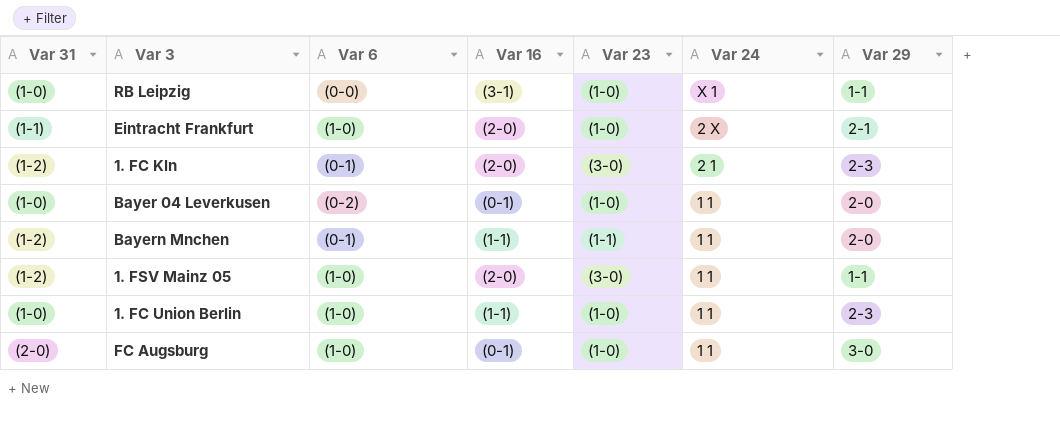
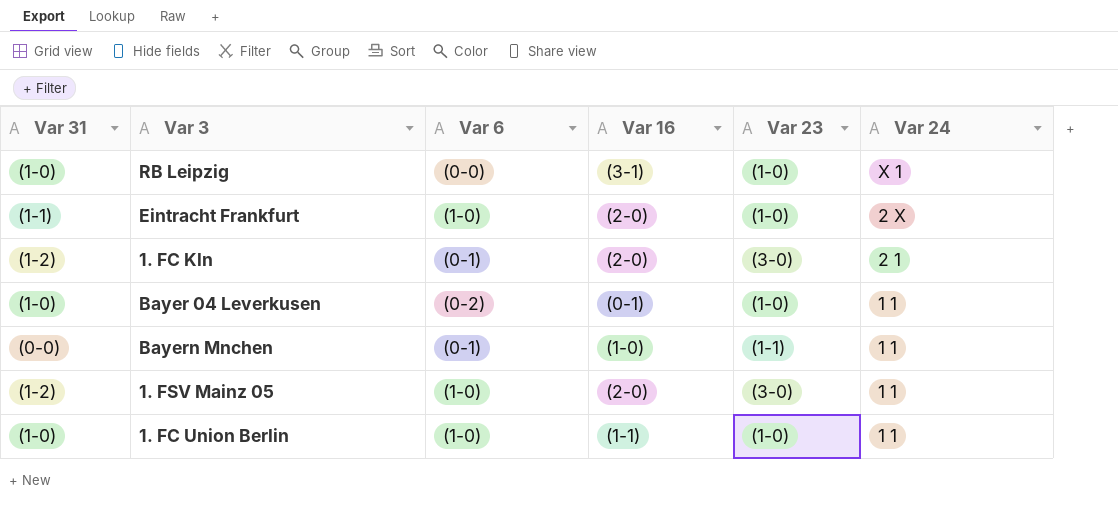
column Var 29 | position: 7 -> none
row FC Augsburg: (2-0) | (1-0) | (0-1) | (1-0) | 1 1 | 3-0 -> none
Bayern Mnchen | Var 31: (1-2) -> (0-0)
Bayern Mnchen | Var 16: (1-1) -> (1-0)

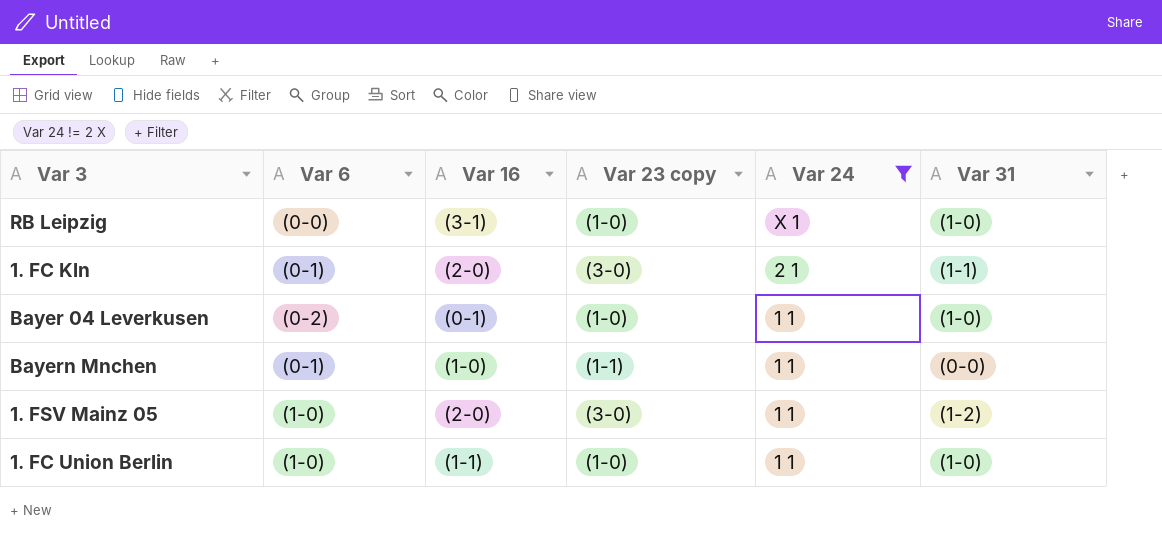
filter: none -> Var 24 != 2 X
column name: Var 23 -> Var 23 copy
column Var 31 | position: 1 -> 6
1. FC Kln | Var 31: (1-2) -> (1-1)

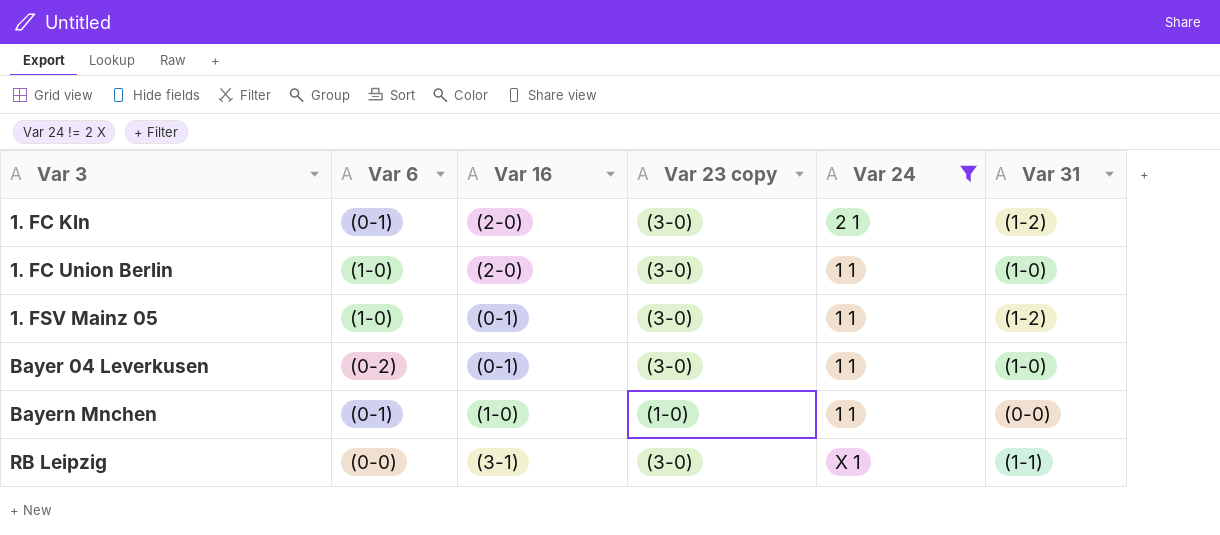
row order: Var 24 descending -> Var 3 ascending
1. FC Kln | Var 31: (1-1) -> (1-2)
1. FC Union Berlin | Var 16: (1-1) -> (2-0)
1. FC Union Berlin | Var 23 copy: (1-0) -> (3-0)
1. FSV Mainz 05 | Var 16: (2-0) -> (0-1)
Bayer 04 Leverkusen | Var 23 copy: (1-0) -> (3-0)
Bayern Mnchen | Var 23 copy: (1-1) -> (1-0)
RB Leipzig | Var 23 copy: (1-0) -> (3-0)
RB Leipzig | Var 31: (1-0) -> (1-1)

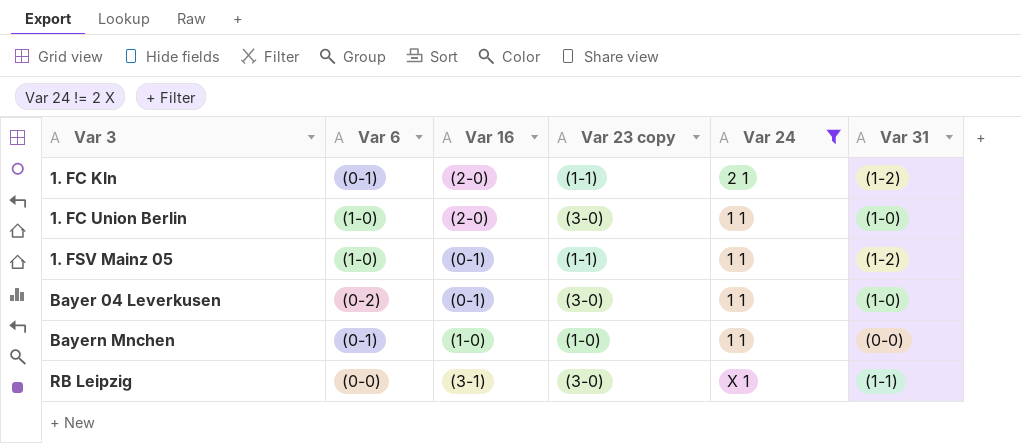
1. FC Kln | Var 23 copy: (3-0) -> (1-1)
1. FSV Mainz 05 | Var 23 copy: (3-0) -> (1-1)

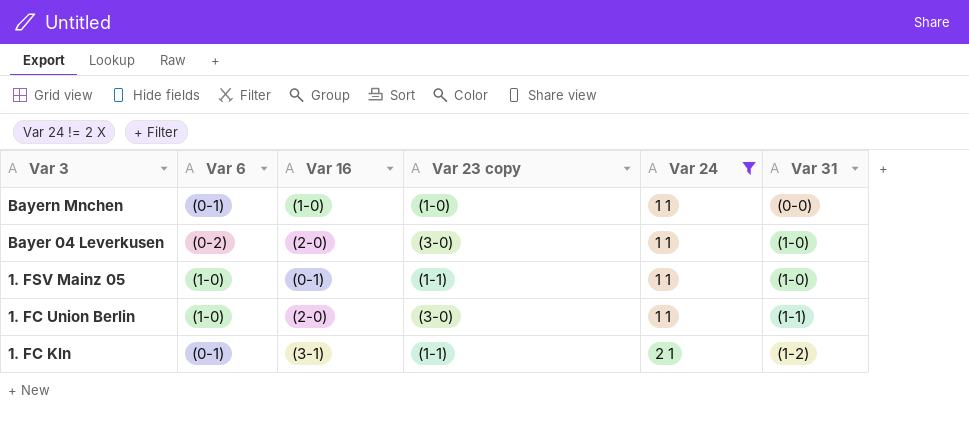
row order: Var 3 ascending -> Var 3 descending
row RB Leipzig: (0-0) | (3-1) | (3-0) | X 1 | (1-1) -> none
Bayer 04 Leverkusen | Var 16: (0-1) -> (2-0)
1. FSV Mainz 05 | Var 31: (1-2) -> (1-0)
1. FC Union Berlin | Var 31: (1-0) -> (1-1)
1. FC Kln | Var 16: (2-0) -> (3-1)

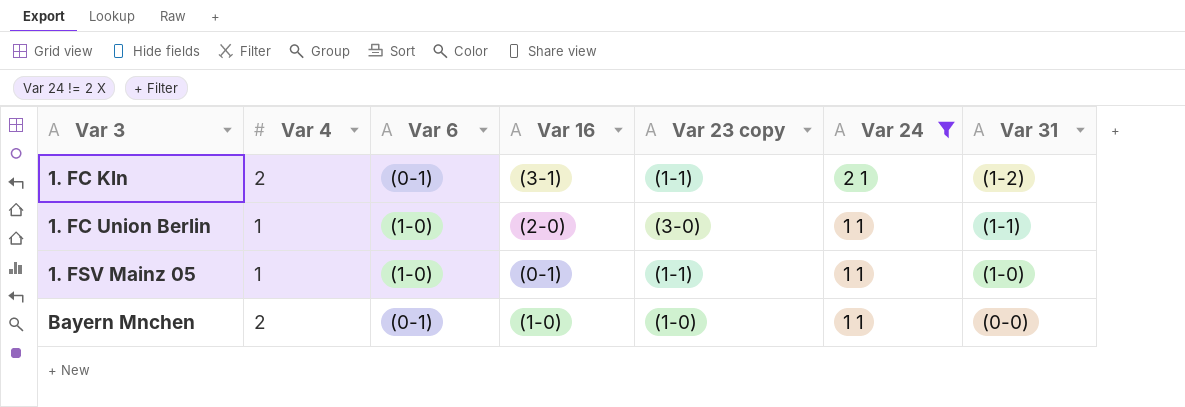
row order: Var 3 descending -> Var 3 ascending
column Var 4 | position: none -> 2
row Bayer 04 Leverkusen: (0-2) | (2-0) | (3-0) | 1 1 | (1-0) -> none

